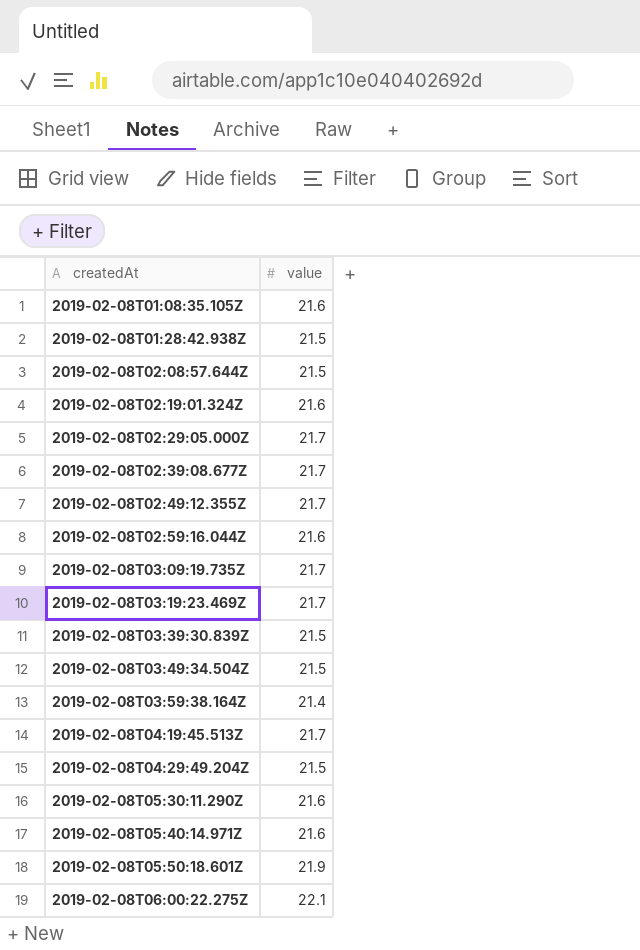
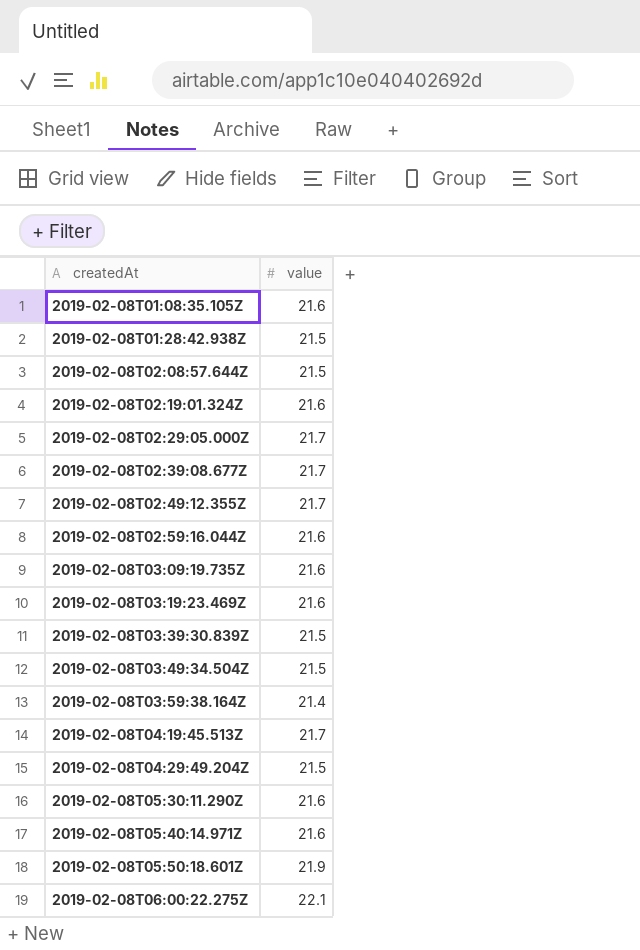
2019-02-08T03:09:19.735Z | value: 21.7 -> 21.6
2019-02-08T03:19:23.469Z | value: 21.7 -> 21.6

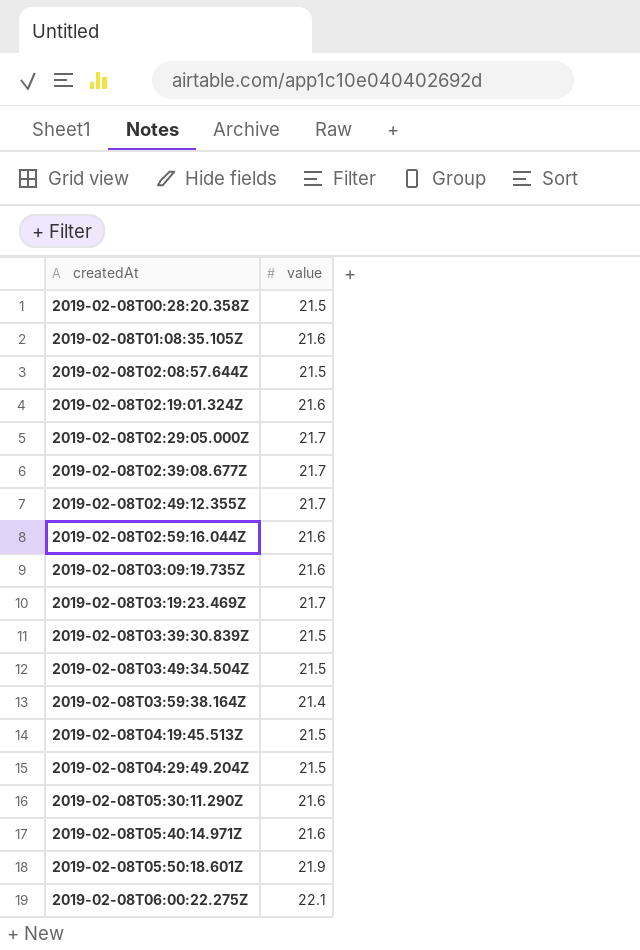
row 2019-02-08T01:28:42.938Z: 21.5 -> none
row 2019-02-08T00:28:20.358Z: none -> 21.5
2019-02-08T03:19:23.469Z | value: 21.6 -> 21.7
2019-02-08T04:19:45.513Z | value: 21.7 -> 21.5

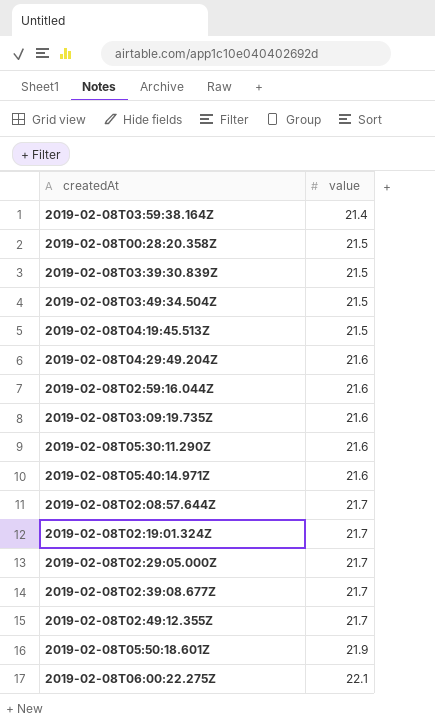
row order: createdAt ascending -> value ascending
row 2019-02-08T01:08:35.105Z: 21.6 -> none
row 2019-02-08T03:19:23.469Z: 21.7 -> none
2019-02-08T04:29:49.204Z | value: 21.5 -> 21.6
2019-02-08T02:08:57.644Z | value: 21.5 -> 21.7
2019-02-08T02:19:01.324Z | value: 21.6 -> 21.7

